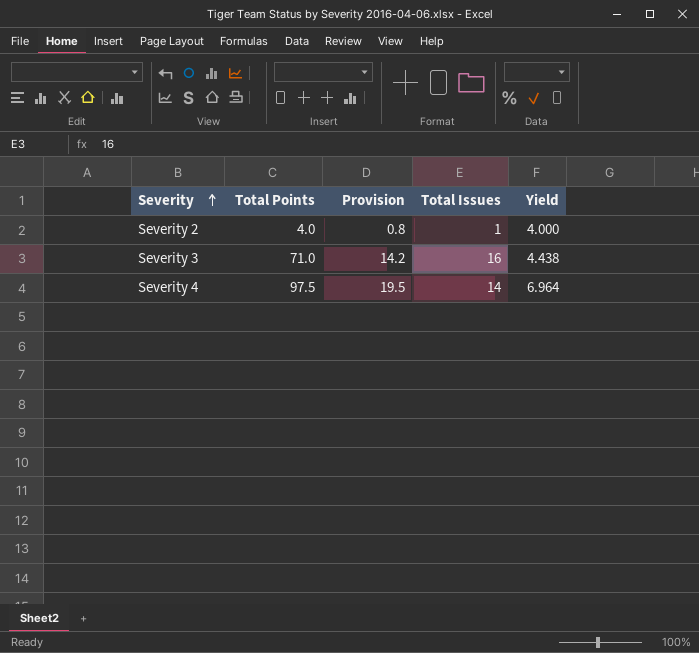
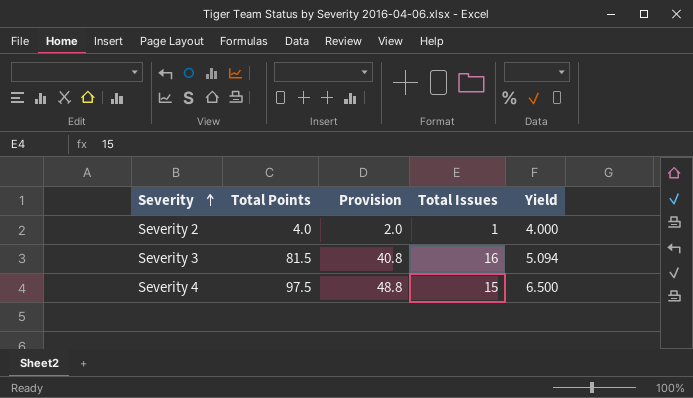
column Provision | formula: [Total Points] * 0.2 -> [Total Points] * 0.5
Severity 3 | Total Points: 71.0 -> 81.5
Severity 3 | Yield: 4.438 -> 5.094
Severity 4 | Total Issues: 14 -> 15
Severity 4 | Yield: 6.964 -> 6.500

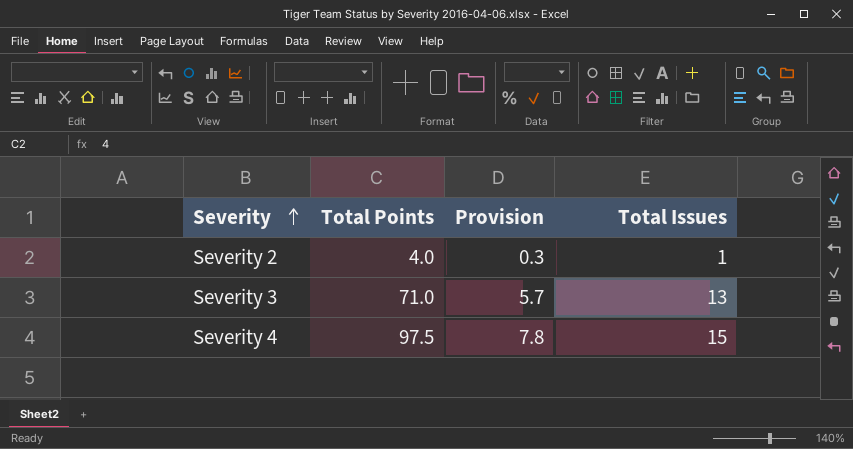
column Yield | formula: [Total Points] / [Total Issues] -> none
column Provision | formula: [Total Points] * 0.5 -> [Total Points] * 0.08
Severity 3 | Total Points: 81.5 -> 71.0
Severity 3 | Total Issues: 16 -> 13

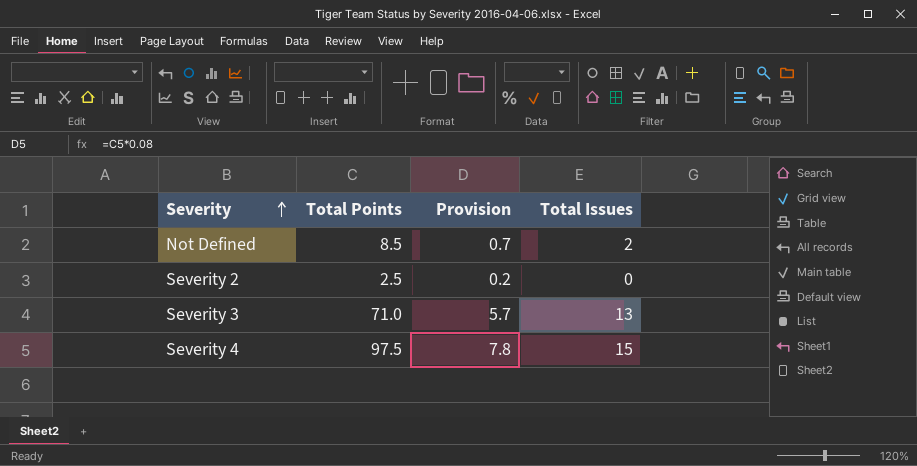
row Not Defined: none -> 8.5 | 0.7 | 2
Severity 2 | Total Points: 4.0 -> 2.5
Severity 2 | Provision: 0.3 -> 0.2
Severity 2 | Total Issues: 1 -> 0

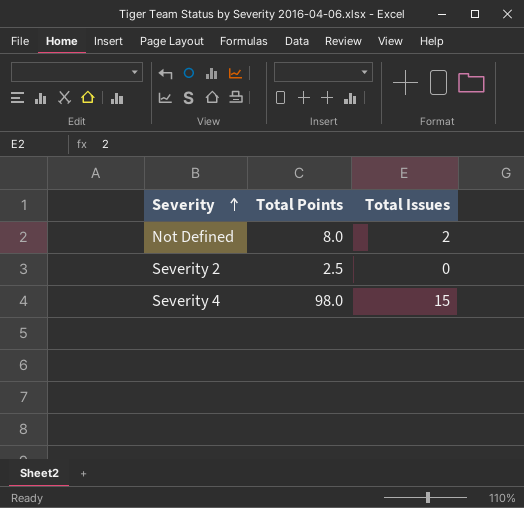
column Provision | formula: [Total Points] * 0.08 -> none
row Severity 3: 71.0 | 5.7 | 13 -> none
Not Defined | Total Points: 8.5 -> 8.0
Severity 4 | Total Points: 97.5 -> 98.0

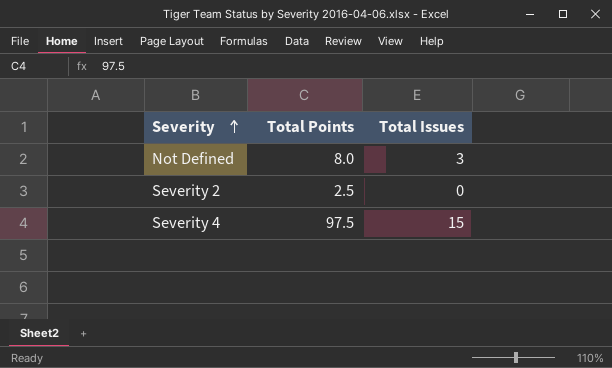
Not Defined | Total Issues: 2 -> 3
Severity 4 | Total Points: 98.0 -> 97.5

